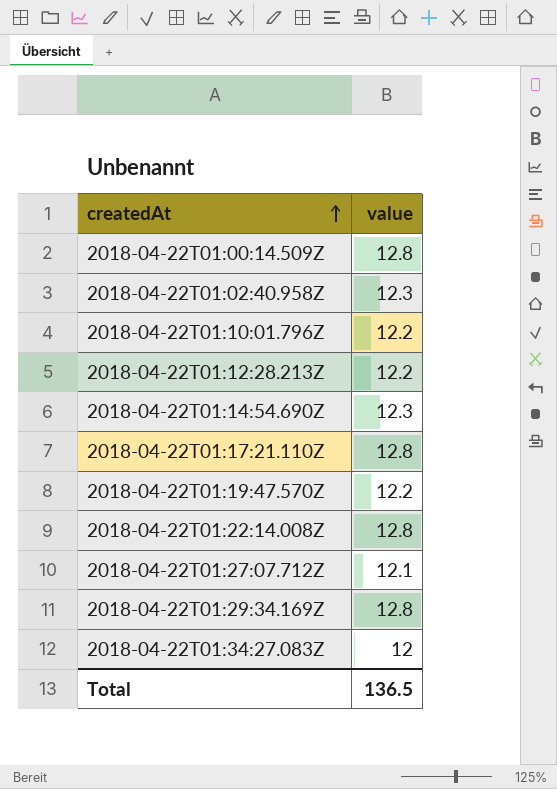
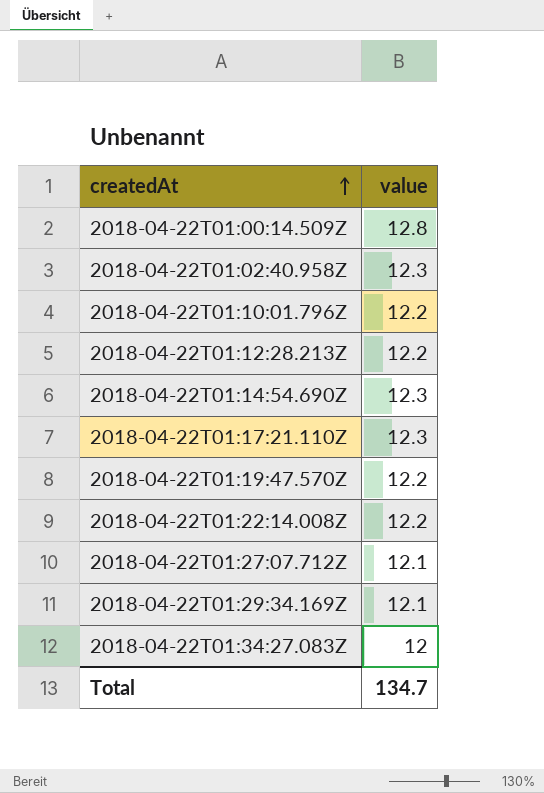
2018-04-22T01:17:21.110Z | value: 12.8 -> 12.3
2018-04-22T01:22:14.008Z | value: 12.8 -> 12.2
2018-04-22T01:29:34.169Z | value: 12.8 -> 12.1
Total | value: 136.5 -> 134.7

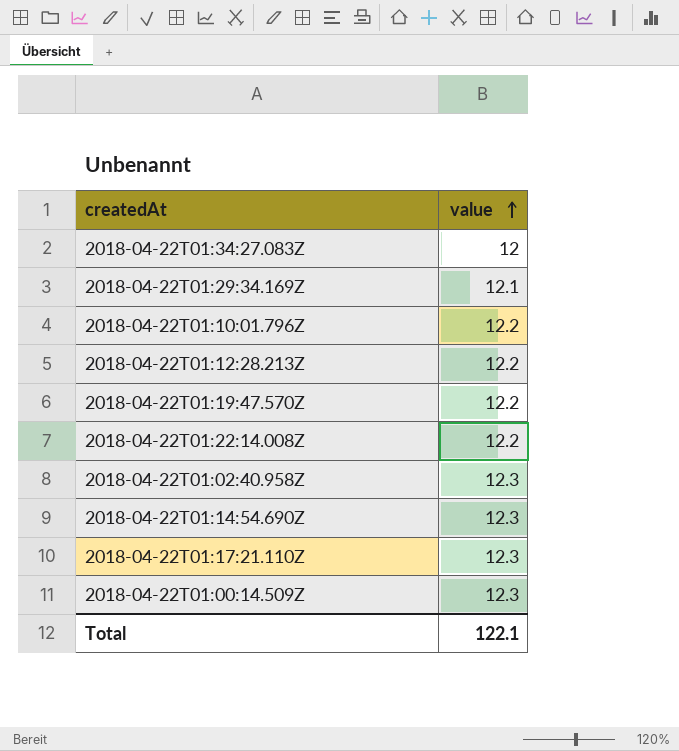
row order: createdAt ascending -> value ascending
row 2018-04-22T01:27:07.712Z: 12.1 -> none
2018-04-22T01:00:14.509Z | value: 12.8 -> 12.3
Total | value: 134.7 -> 122.1

